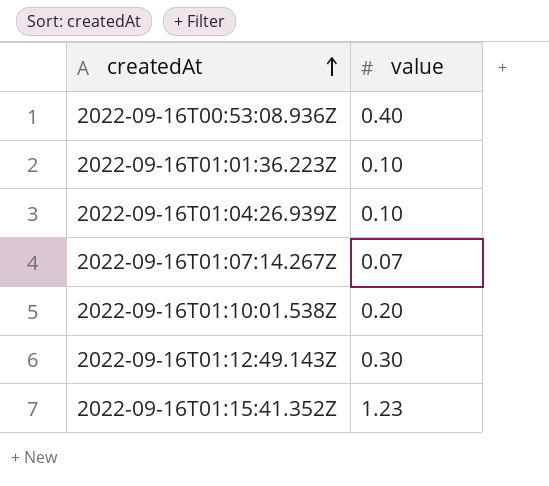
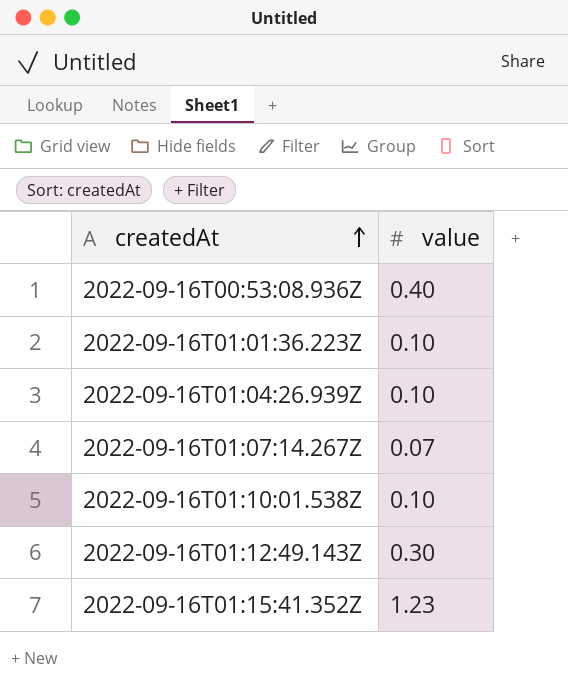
2022-09-16T01:10:01.538Z | value: 0.20 -> 0.10

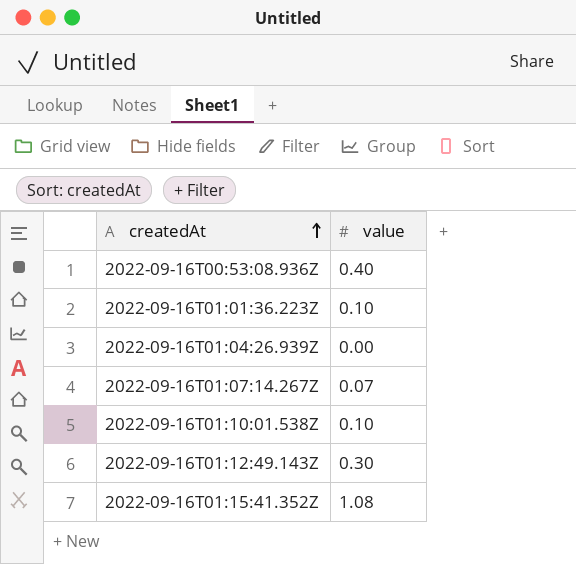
2022-09-16T01:04:26.939Z | value: 0.10 -> 0.00
2022-09-16T01:15:41.352Z | value: 1.23 -> 1.08

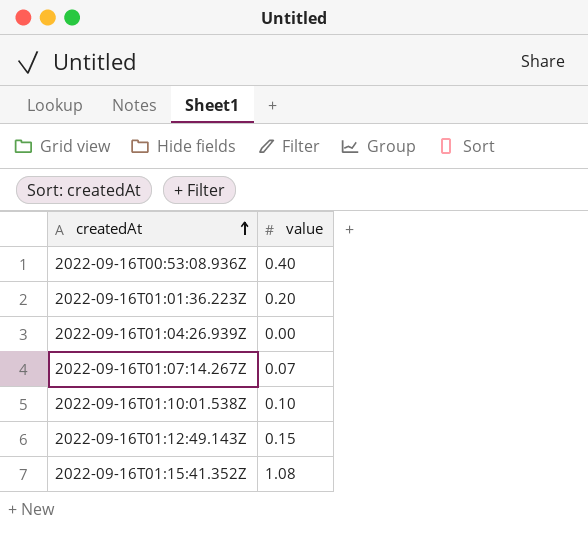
2022-09-16T01:01:36.223Z | value: 0.10 -> 0.20
2022-09-16T01:12:49.143Z | value: 0.30 -> 0.15

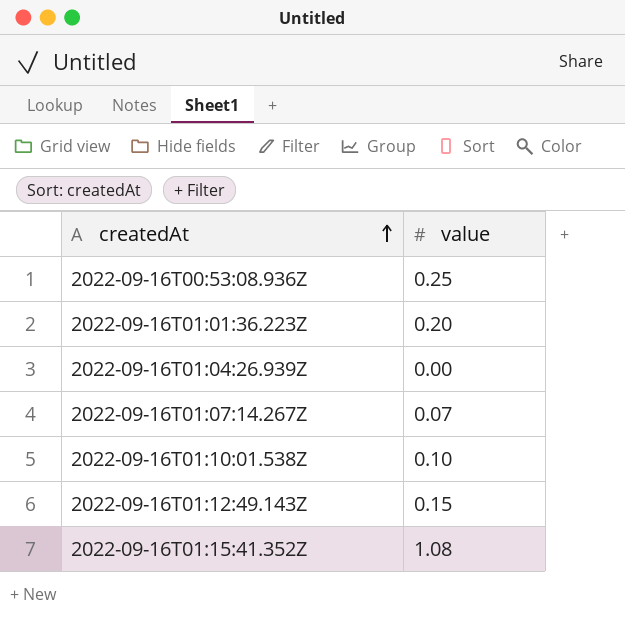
2022-09-16T00:53:08.936Z | value: 0.40 -> 0.25

